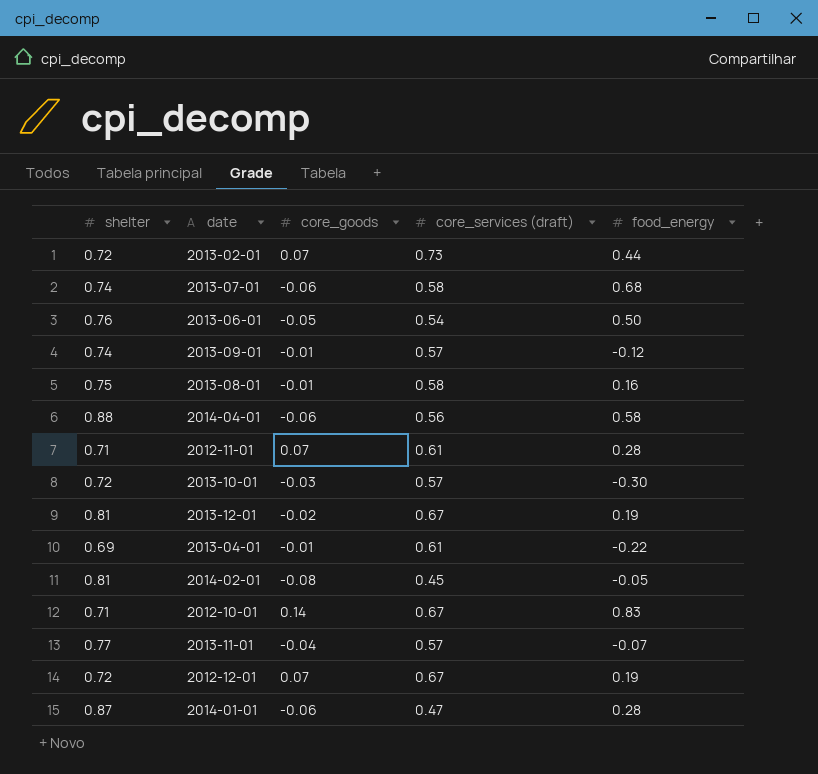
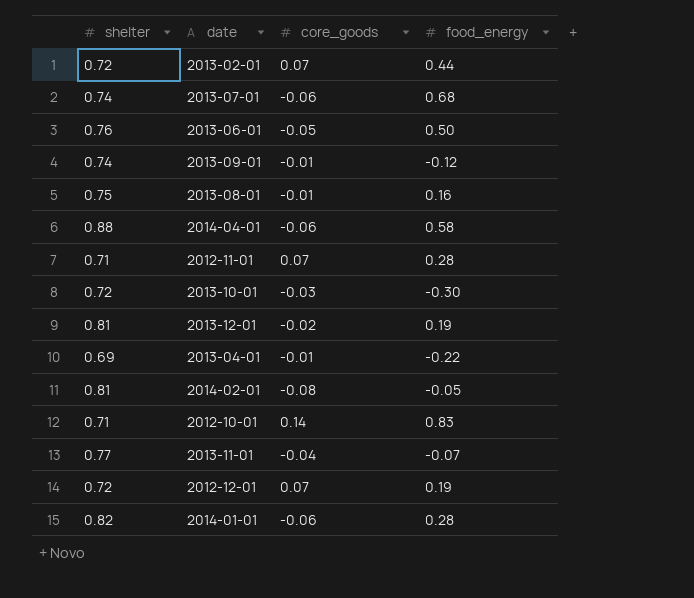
column core_services (draft) | position: 4 -> none
2014-01-01 | shelter: 0.87 -> 0.82

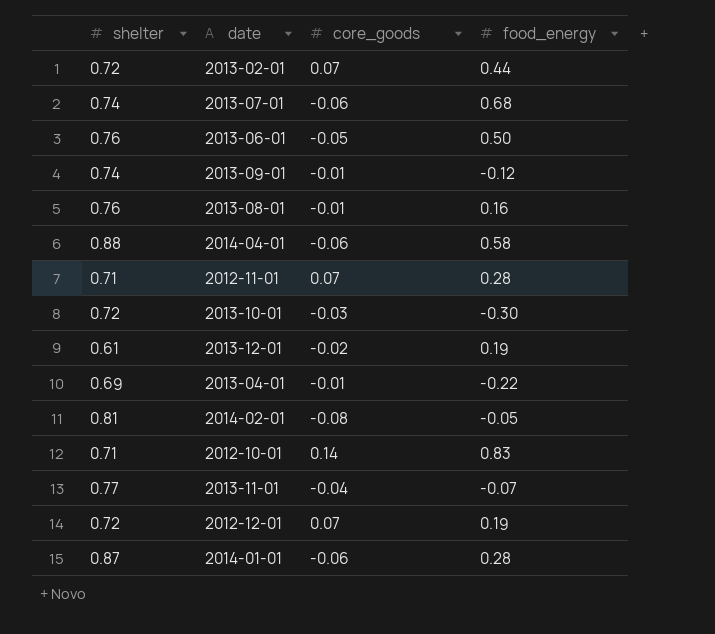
2013-08-01 | shelter: 0.75 -> 0.76
2013-12-01 | shelter: 0.81 -> 0.61
2014-01-01 | shelter: 0.82 -> 0.87

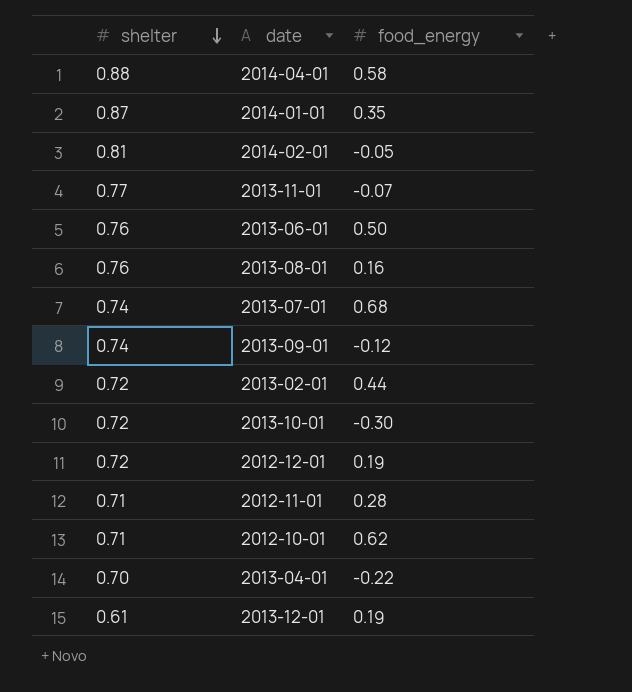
row order: none -> shelter descending
column core_goods | position: 3 -> none
2014-01-01 | food_energy: 0.28 -> 0.35
2012-10-01 | food_energy: 0.83 -> 0.62
2013-04-01 | shelter: 0.69 -> 0.70

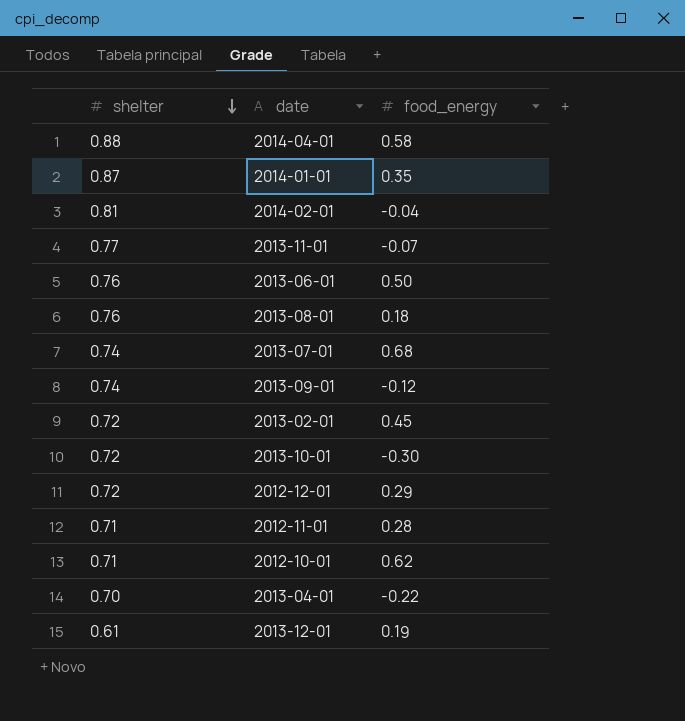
2014-02-01 | food_energy: -0.05 -> -0.04
2013-08-01 | food_energy: 0.16 -> 0.18
2013-02-01 | food_energy: 0.44 -> 0.45
2012-12-01 | food_energy: 0.19 -> 0.29

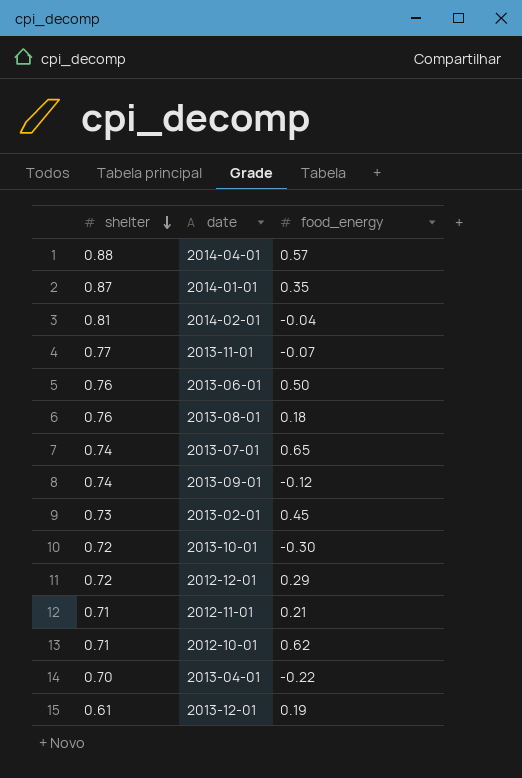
2014-04-01 | food_energy: 0.58 -> 0.57
2013-07-01 | food_energy: 0.68 -> 0.65
2013-02-01 | shelter: 0.72 -> 0.73
2012-11-01 | food_energy: 0.28 -> 0.21

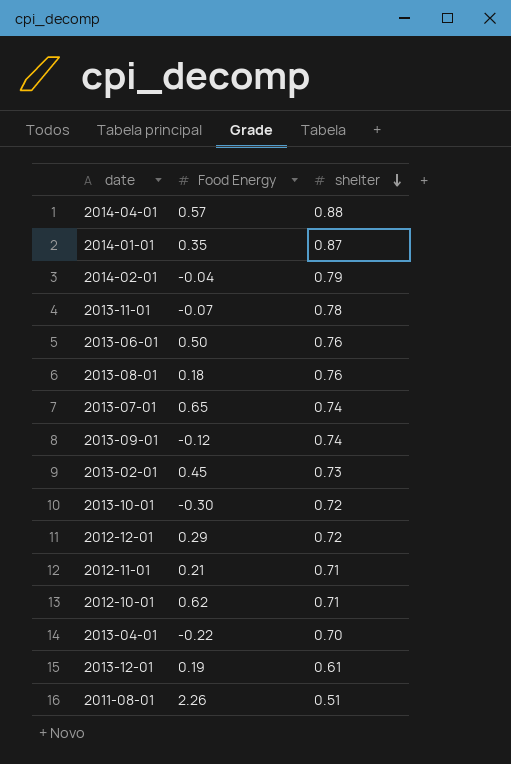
column name: food_energy -> Food Energy
column shelter | position: 1 -> 3
2014-02-01 | shelter: 0.81 -> 0.79
2013-11-01 | shelter: 0.77 -> 0.78
row 2011-08-01: none -> 2.26 | 0.51

